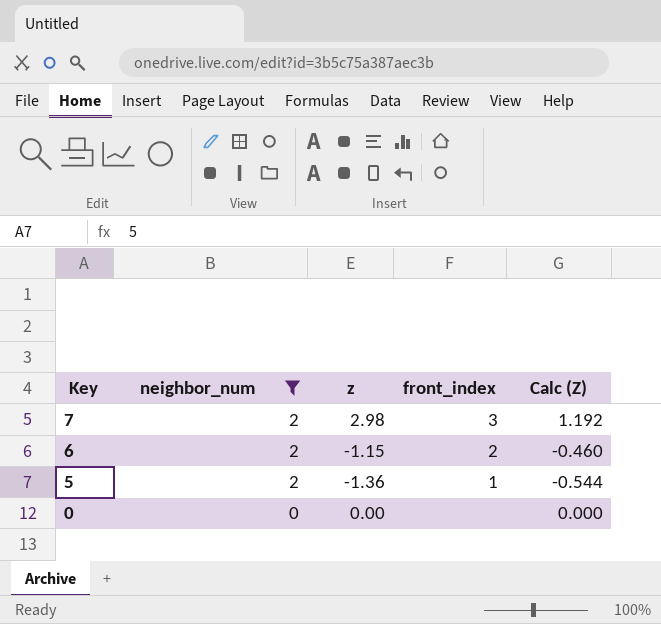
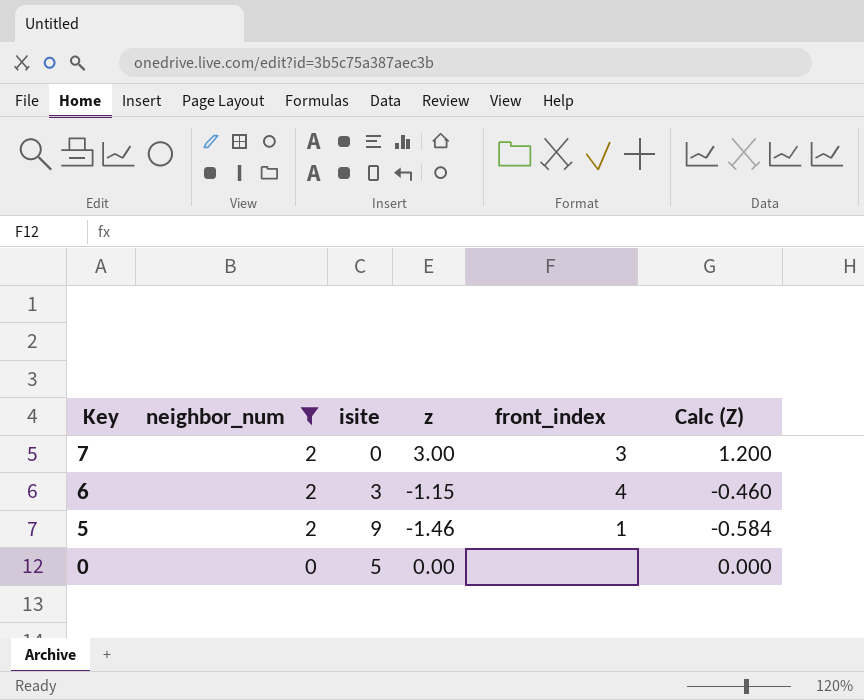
column isite | position: none -> 3
7 | z: 2.98 -> 3.00
7 | Calc (Z): 1.192 -> 1.200
6 | front_index: 2 -> 4
5 | z: -1.36 -> -1.46
5 | Calc (Z): -0.544 -> -0.584

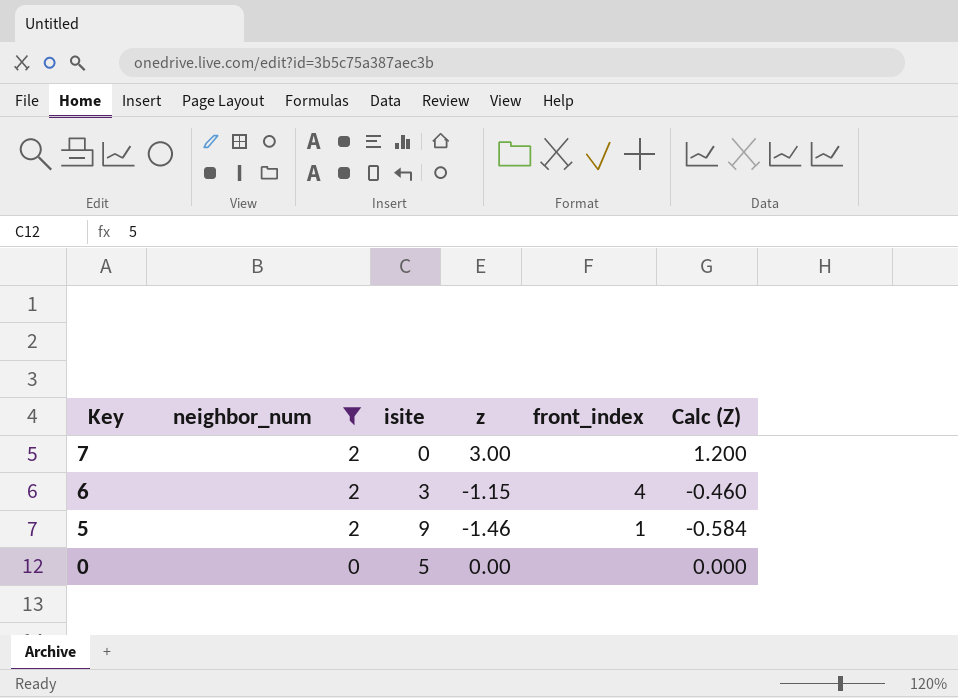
7 | front_index: 3 -> none

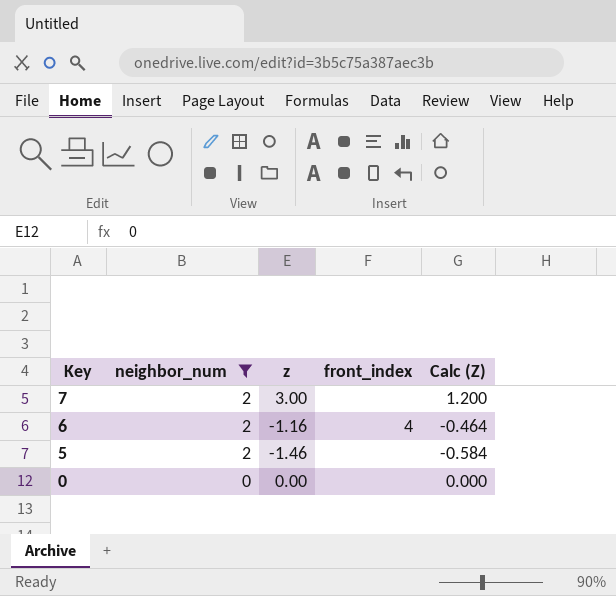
column isite | position: 3 -> none
6 | z: -1.15 -> -1.16
6 | Calc (Z): -0.460 -> -0.464
5 | front_index: 1 -> none

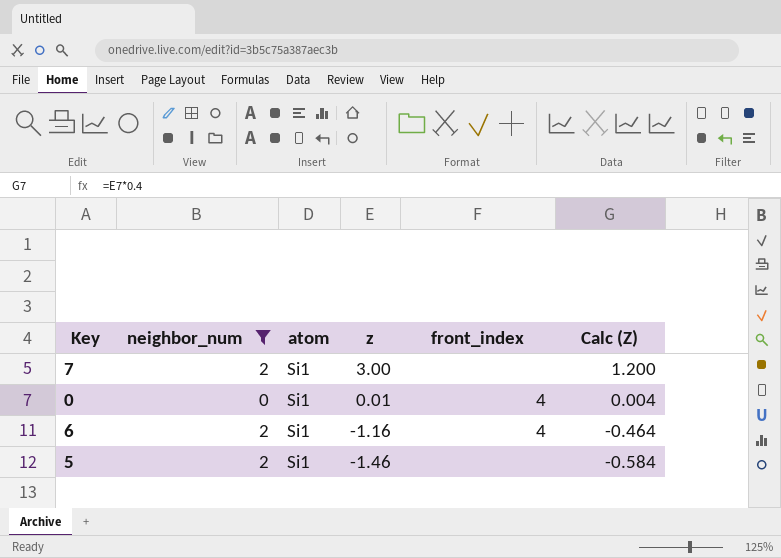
row order: Key descending -> z descending
column atom | position: none -> 3
0 | z: 0.00 -> 0.01
0 | front_index: none -> 4
0 | Calc (Z): 0.000 -> 0.004

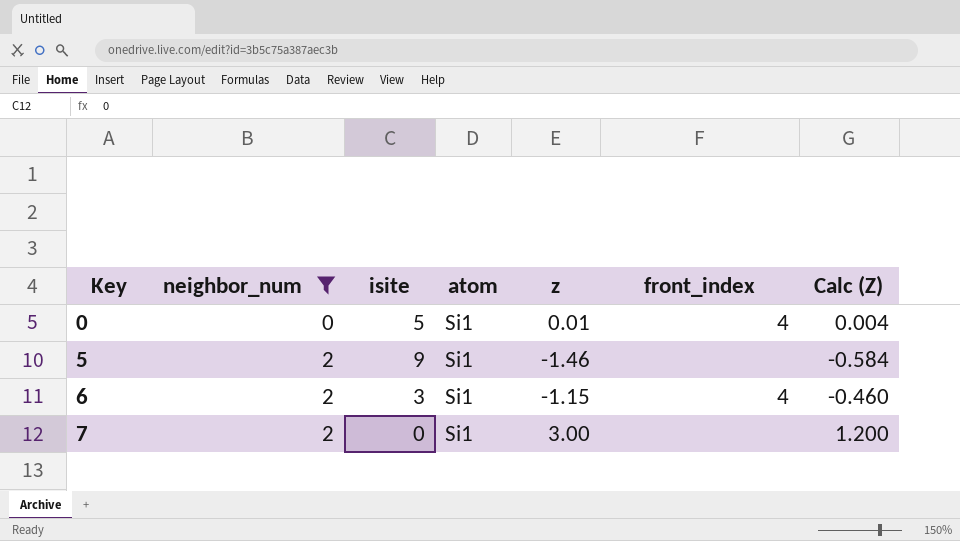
row order: z descending -> Key ascending
column isite | position: none -> 3
6 | z: -1.16 -> -1.15
6 | Calc (Z): -0.464 -> -0.460

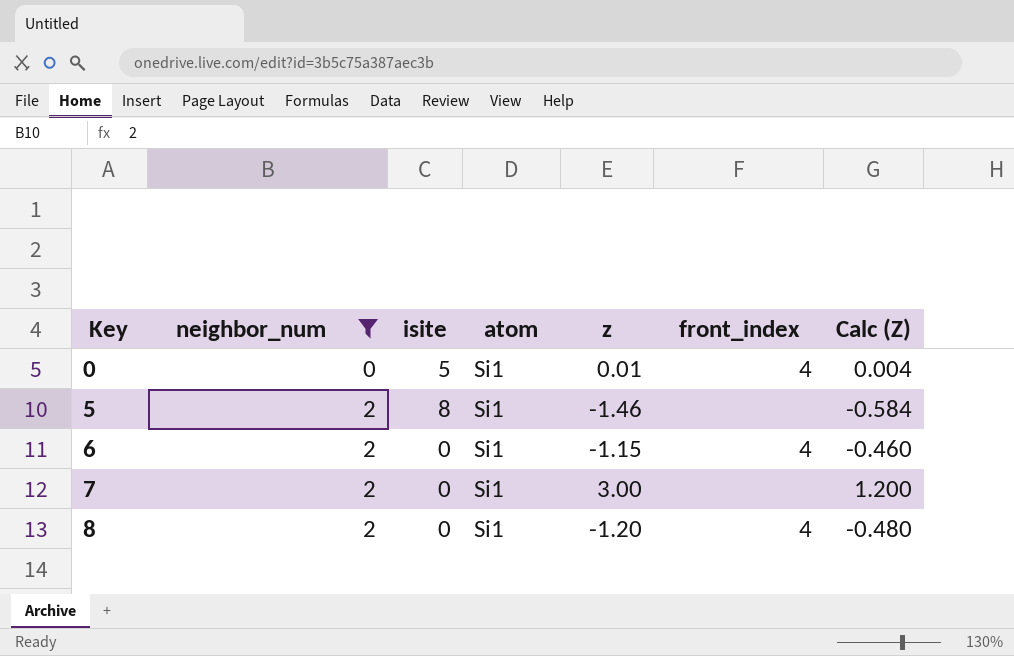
5 | isite: 9 -> 8
6 | isite: 3 -> 0
row 8: none -> 2 | 0 | Si1 | -1.20 | 4 | -0.480

